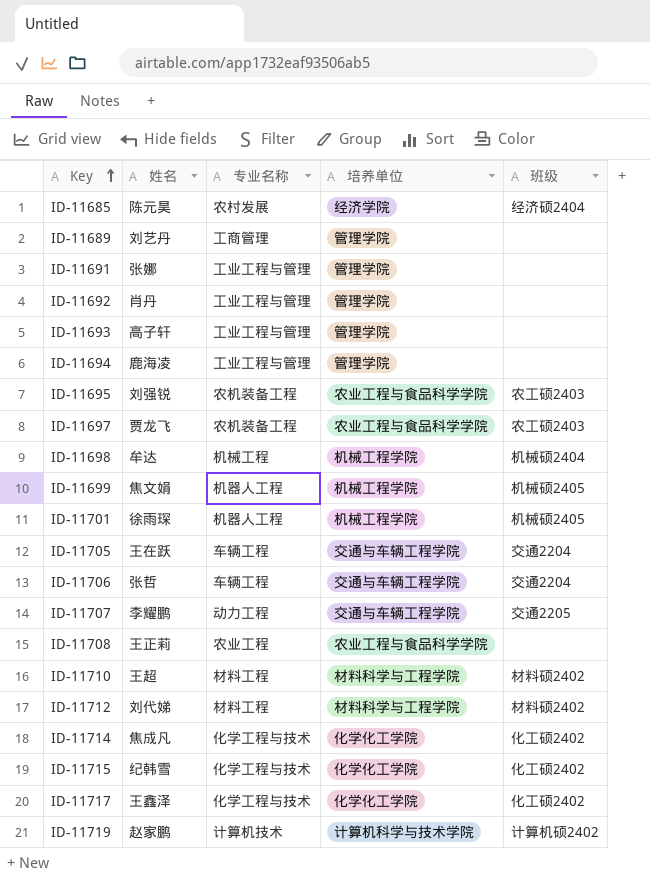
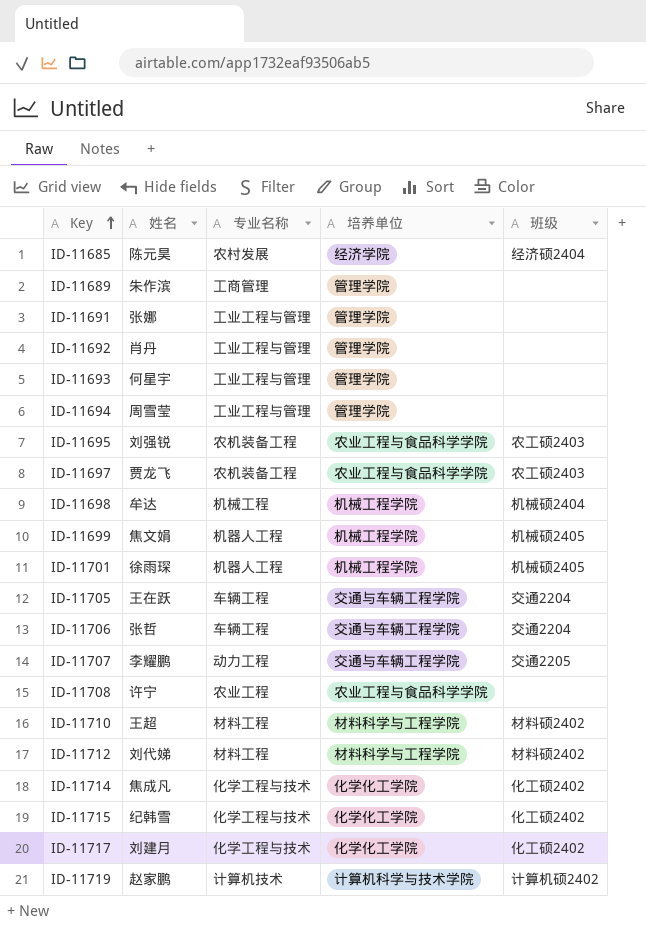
ID-11689 | 姓名: 刘艺丹 -> 朱作滨
ID-11693 | 姓名: 高子轩 -> 何星宇
ID-11694 | 姓名: 鹿海凌 -> 周雪莹
ID-11708 | 姓名: 王正莉 -> 许宁
ID-11717 | 姓名: 王鑫泽 -> 刘建月

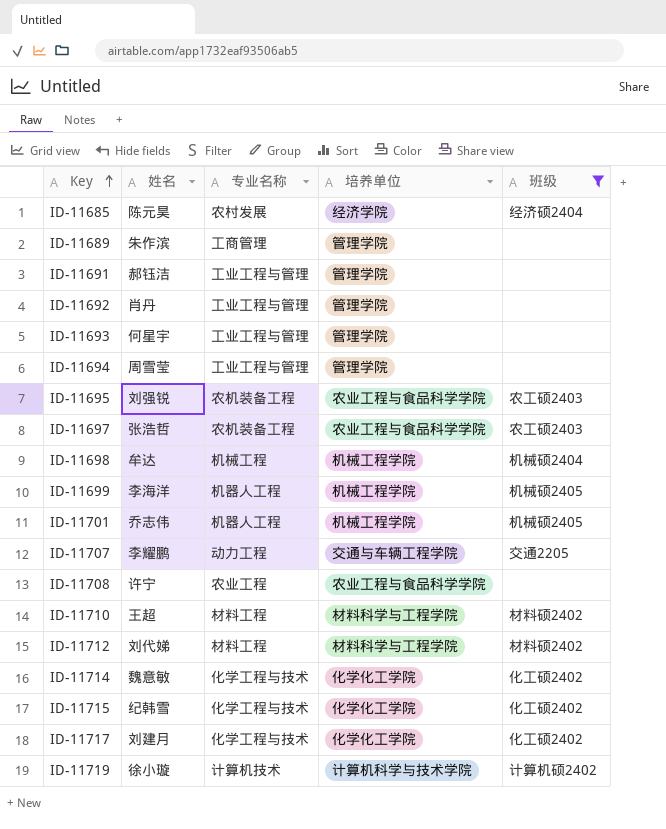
filter: none -> 班级 != 交通2204
ID-11691 | 姓名: 张娜 -> 郝钰洁
ID-11697 | 姓名: 贾龙飞 -> 张浩哲
ID-11699 | 姓名: 焦文娟 -> 李海洋
ID-11701 | 姓名: 徐雨琛 -> 乔志伟
ID-11714 | 姓名: 焦成凡 -> 魏意敏
ID-11719 | 姓名: 赵家鹏 -> 徐小璇

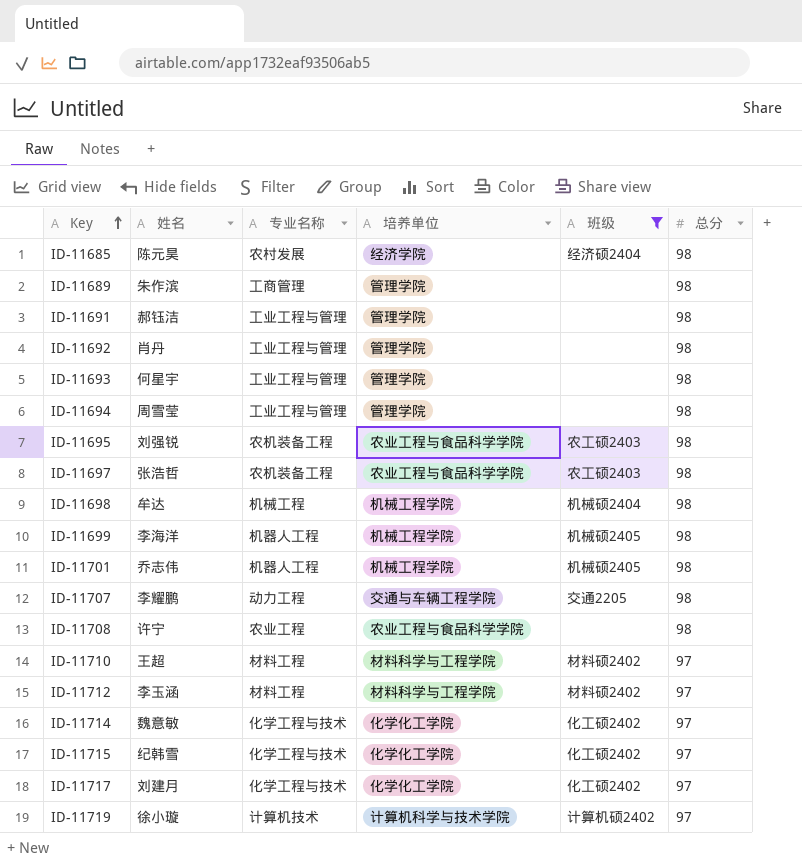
column 总分 | position: none -> 6
ID-11712 | 姓名: 刘代娣 -> 李玉涵

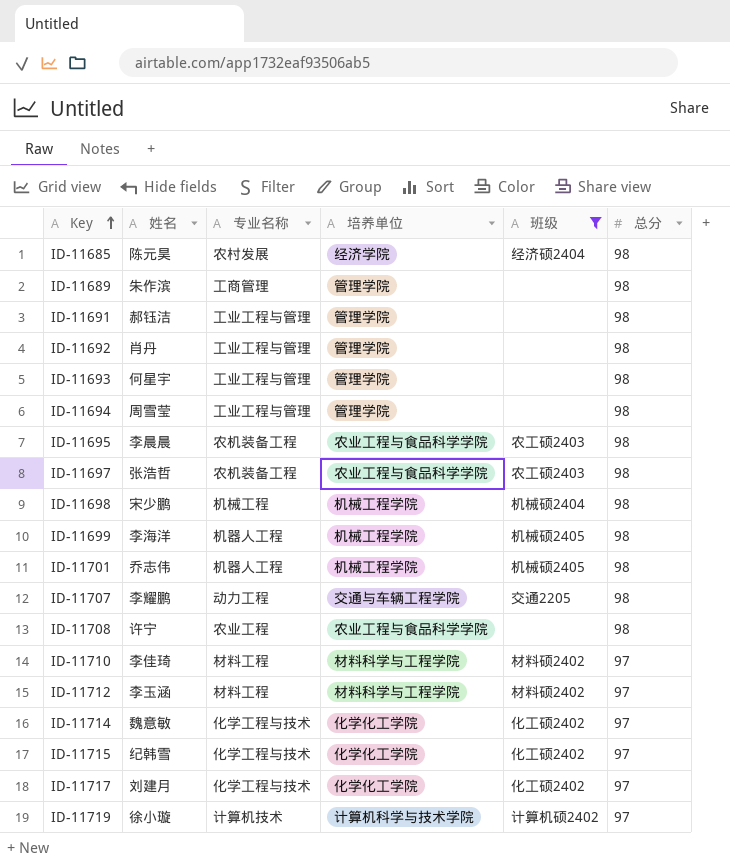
ID-11695 | 姓名: 刘强锐 -> 李晨晨
ID-11698 | 姓名: 牟达 -> 宋少鹏
ID-11710 | 姓名: 王超 -> 李佳琦

